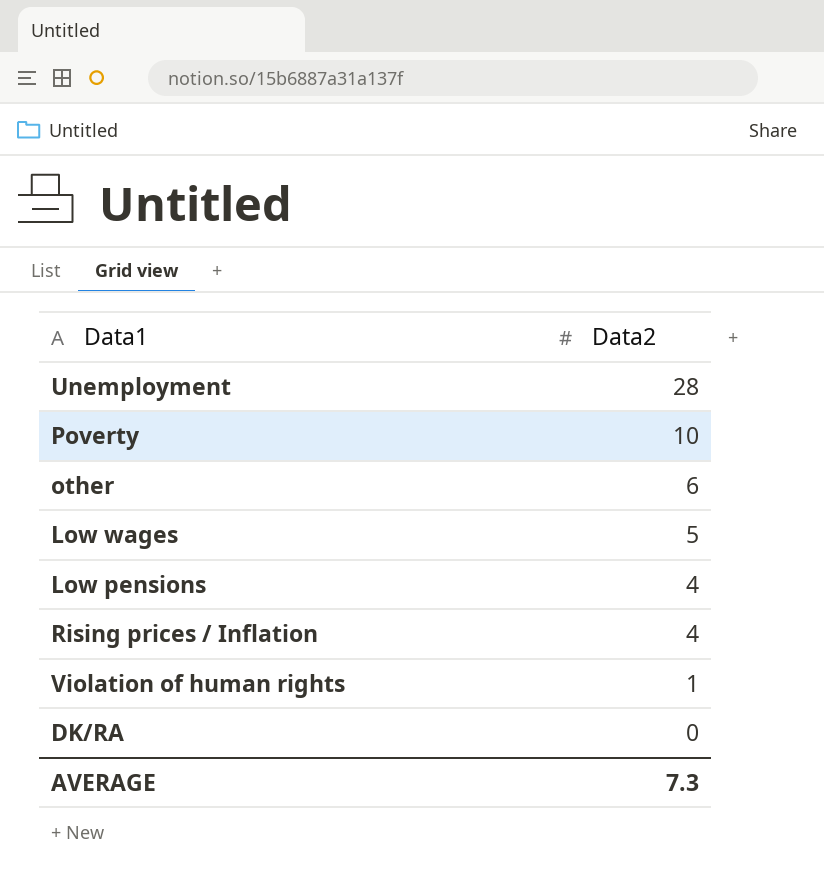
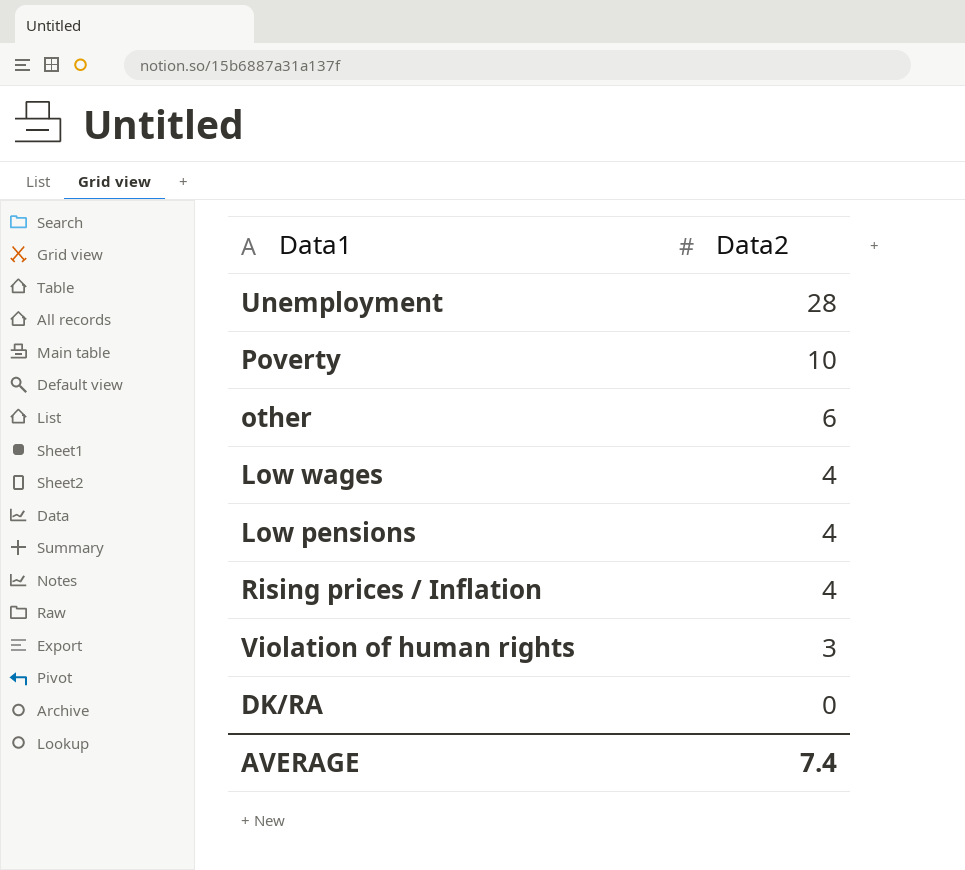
Low wages | Data2: 5 -> 4
Violation of human rights | Data2: 1 -> 3
AVERAGE | Data2: 7.3 -> 7.4

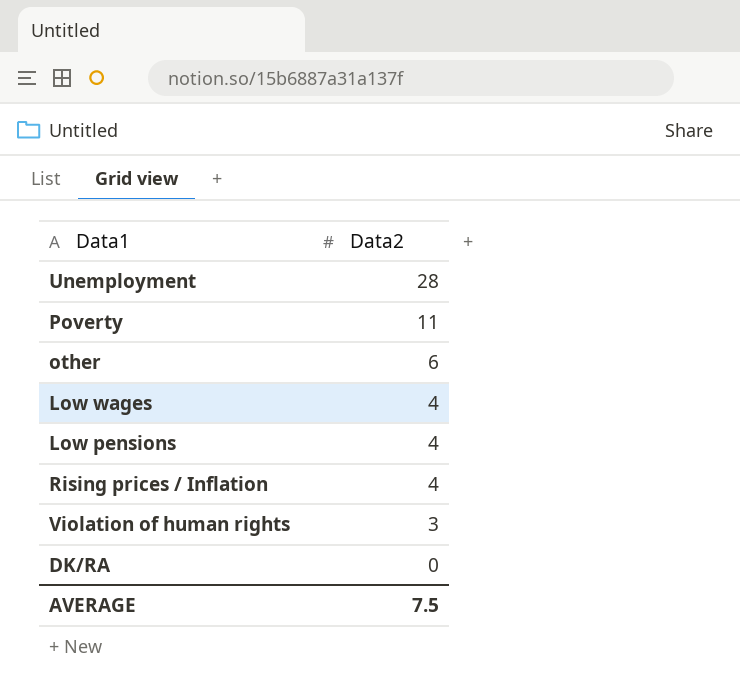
Poverty | Data2: 10 -> 11
AVERAGE | Data2: 7.4 -> 7.5

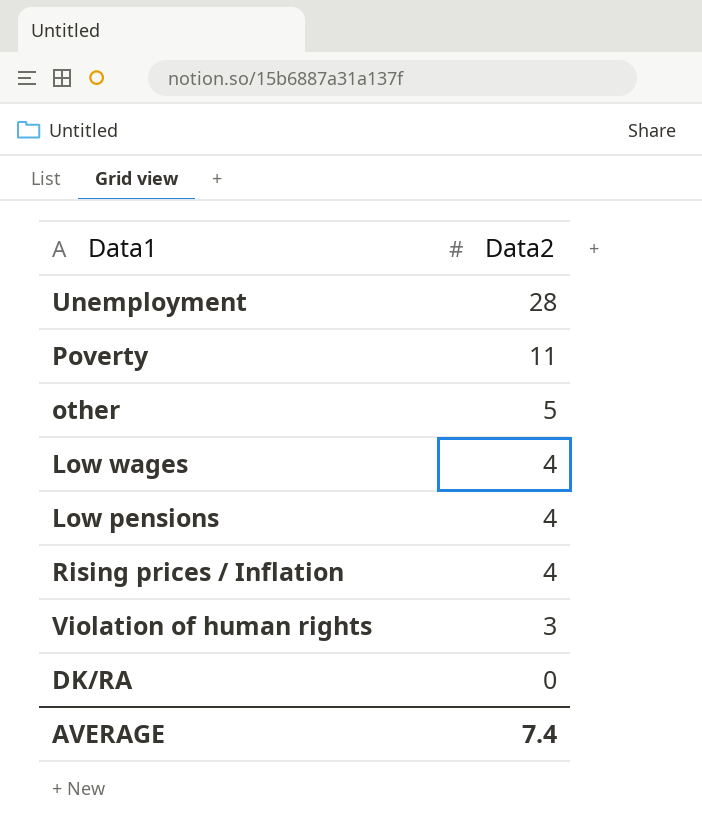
other | Data2: 6 -> 5
AVERAGE | Data2: 7.5 -> 7.4

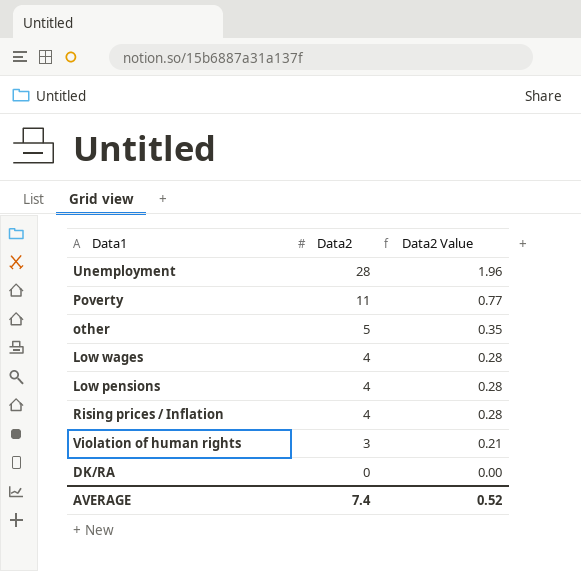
column Data2 Value | formula: none -> [Data2] * 0.07

